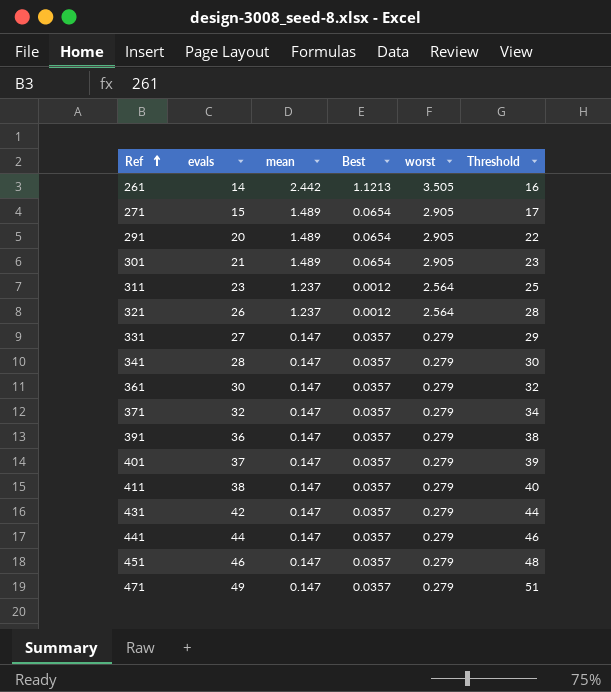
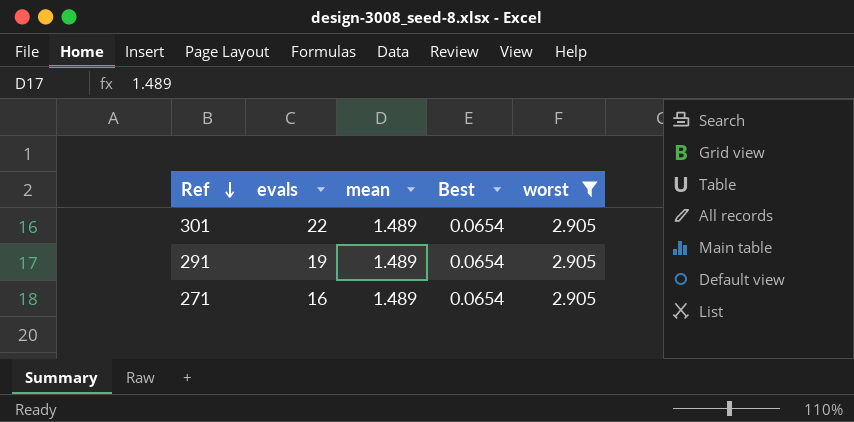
filter: none -> worst = 2.905
row order: Ref ascending -> Ref descending
column Threshold | formula: [evals] + 2 -> none
301 | evals: 21 -> 22
291 | evals: 20 -> 19
271 | evals: 15 -> 16

